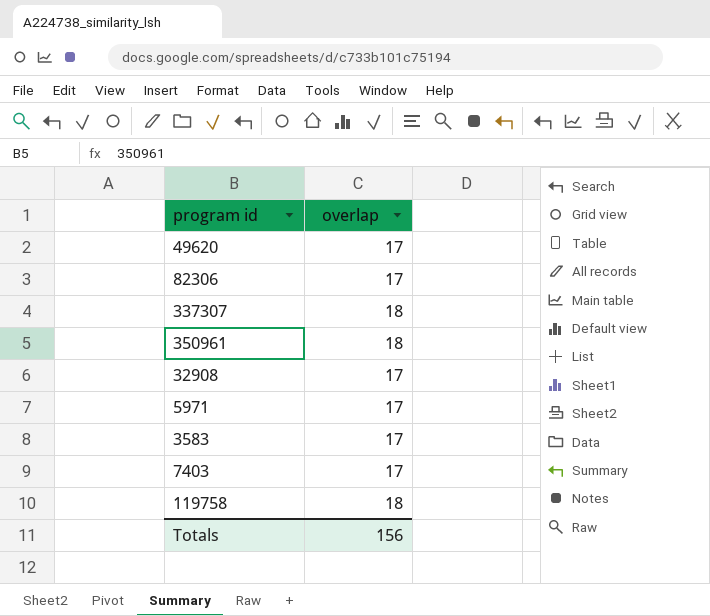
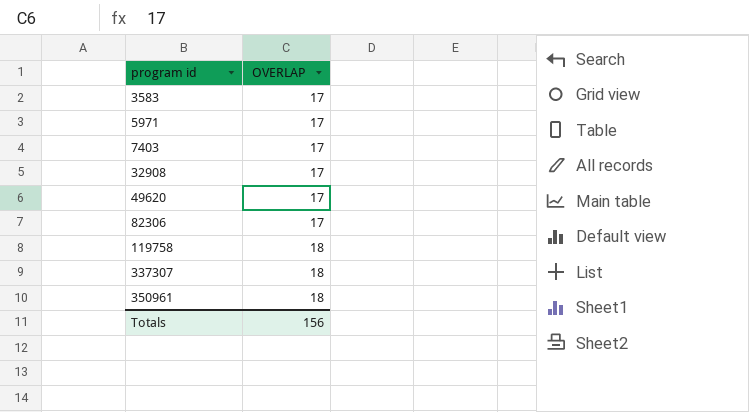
row order: none -> program id ascending
column name: overlap -> OVERLAP

